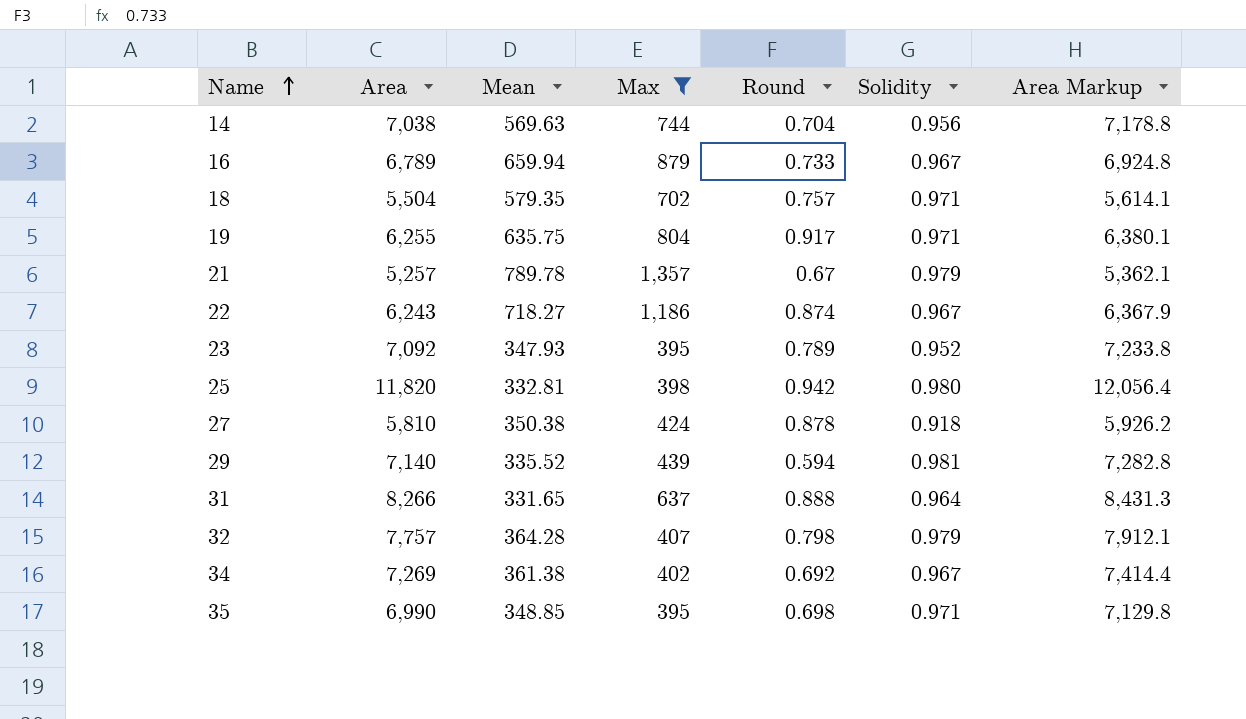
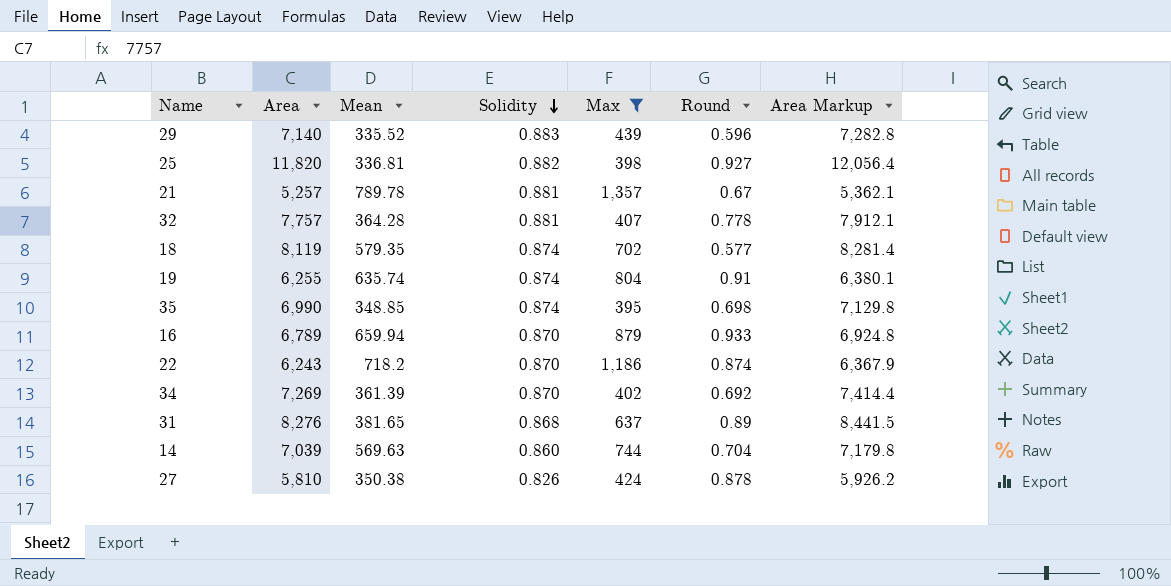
row order: Name ascending -> Solidity descending
column Solidity | position: 6 -> 4
row 23: 7,092 | 347.93 | 395 | 0.789 | 0.952 | 7,233.8 -> none
29 | Solidity: 0.981 -> 0.883
29 | Round: 0.594 -> 0.596
25 | Mean: 332.81 -> 336.81
25 | Solidity: 0.980 -> 0.882
25 | Round: 0.942 -> 0.927
21 | Solidity: 0.979 -> 0.881
32 | Solidity: 0.979 -> 0.881
32 | Round: 0.798 -> 0.778
18 | Area: 5,504 -> 8,119
18 | Solidity: 0.971 -> 0.874
18 | Round: 0.757 -> 0.577
18 | Area Markup: 5,614.1 -> 8,281.4
19 | Mean: 635.75 -> 635.74
19 | Solidity: 0.971 -> 0.874
19 | Round: 0.917 -> 0.91
35 | Solidity: 0.971 -> 0.874
16 | Solidity: 0.967 -> 0.870
16 | Round: 0.733 -> 0.933
22 | Mean: 718.27 -> 718.2
22 | Solidity: 0.967 -> 0.870
34 | Mean: 361.38 -> 361.39
34 | Solidity: 0.967 -> 0.870
31 | Area: 8,266 -> 8,276
31 | Mean: 331.65 -> 381.65
31 | Solidity: 0.964 -> 0.868
31 | Round: 0.888 -> 0.89
31 | Area Markup: 8,431.3 -> 8,441.5
14 | Area: 7,038 -> 7,039
14 | Solidity: 0.956 -> 0.860
14 | Area Markup: 7,178.8 -> 7,179.8
27 | Solidity: 0.918 -> 0.826

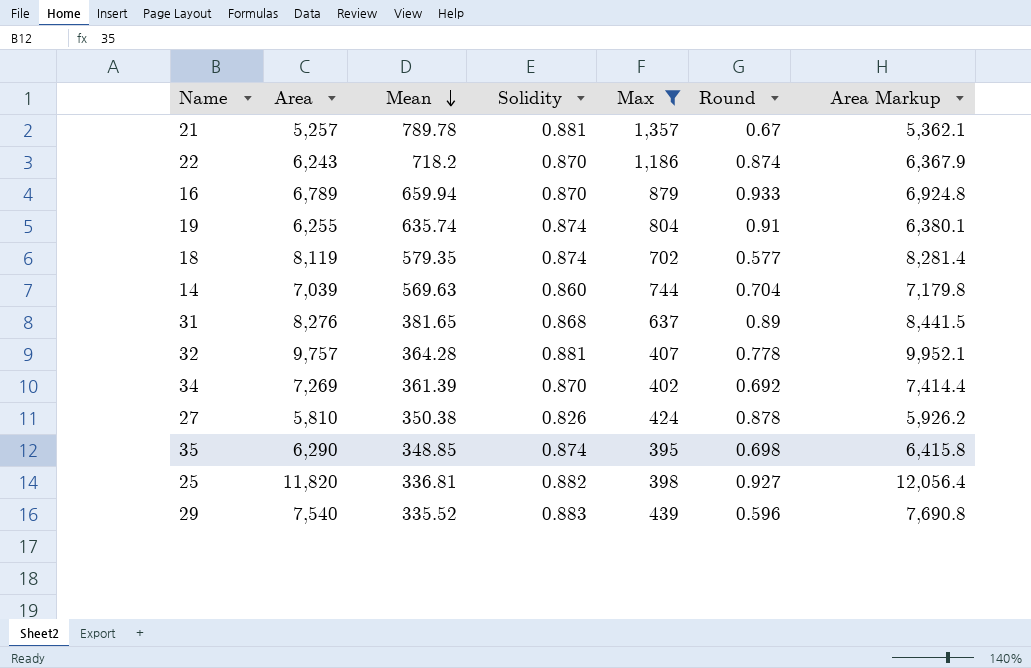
row order: Solidity descending -> Mean descending
32 | Area: 7,757 -> 9,757
32 | Area Markup: 7,912.1 -> 9,952.1
35 | Area: 6,990 -> 6,290
35 | Area Markup: 7,129.8 -> 6,415.8
29 | Area: 7,140 -> 7,540
29 | Area Markup: 7,282.8 -> 7,690.8

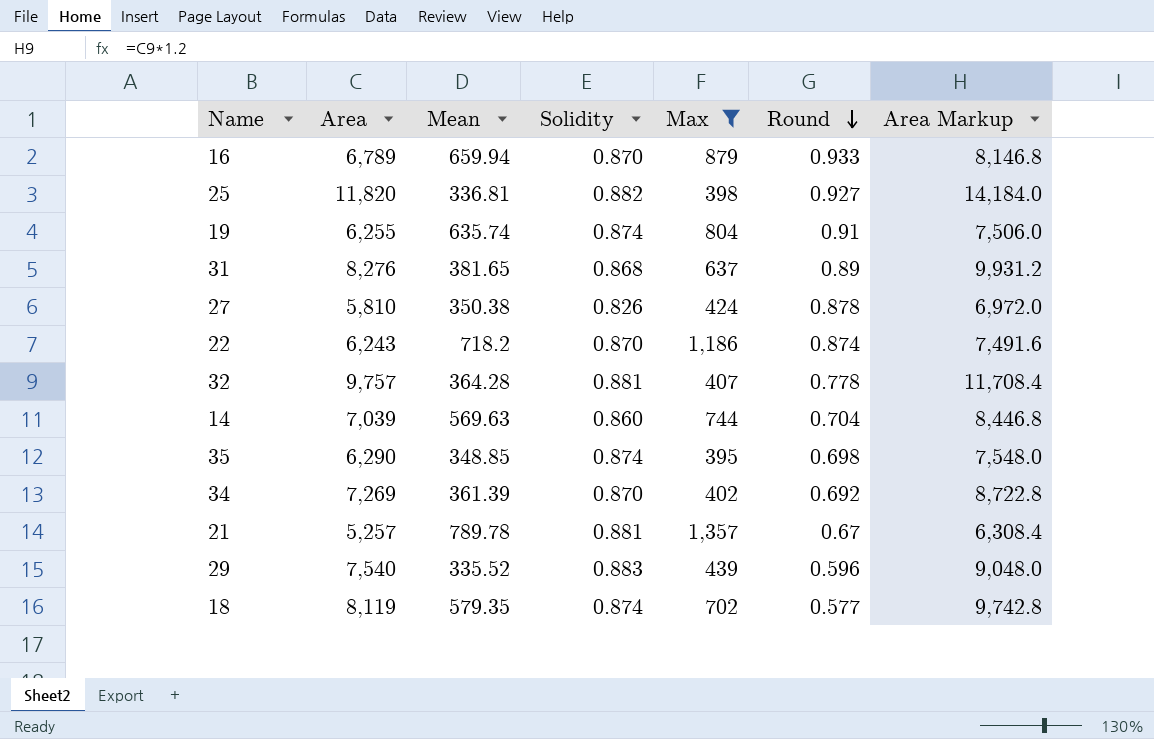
row order: Mean descending -> Round descending
column Area Markup | formula: [Area] * 1.02 -> [Area] * 1.2

